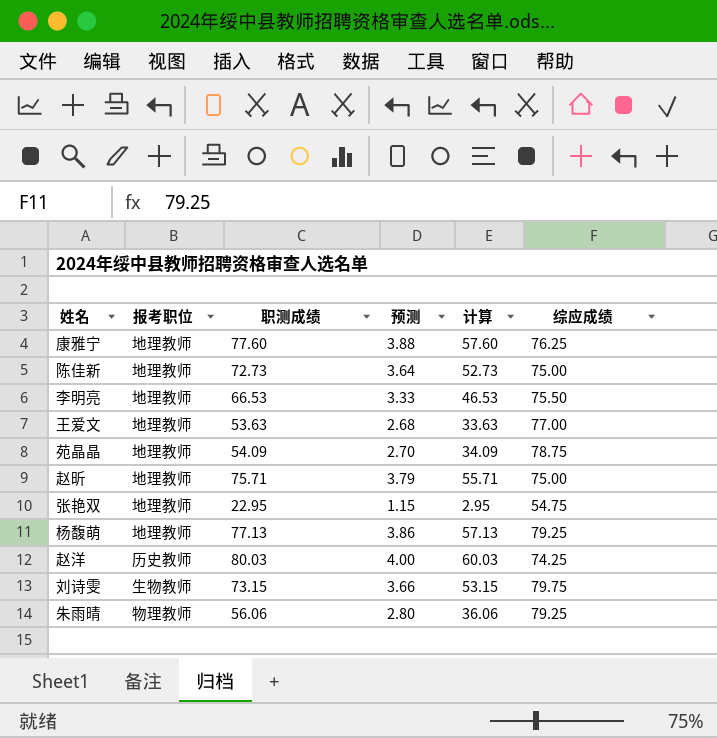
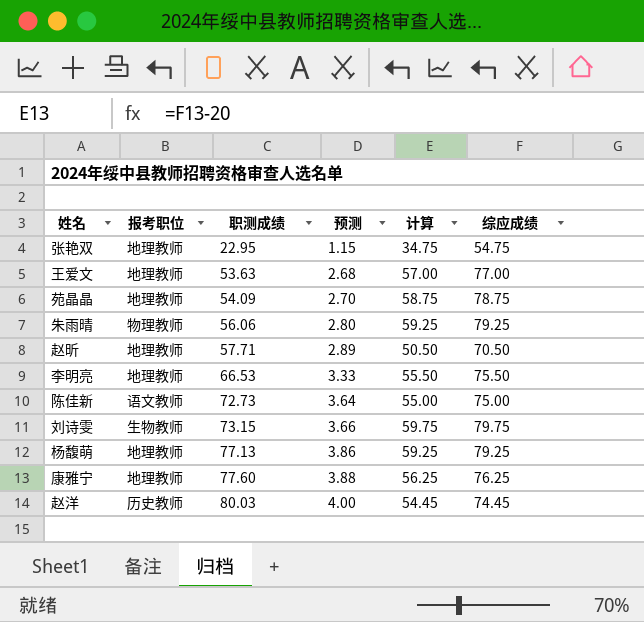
row order: none -> 职测成绩 ascending
column 计算 | formula: [职测成绩] - 20 -> [综应成绩] - 20
赵昕 | 职测成绩: 75.71 -> 57.71
赵昕 | 预测: 3.79 -> 2.89
赵昕 | 综应成绩: 75.00 -> 70.50
陈佳新 | 报考职位: 地理教师 -> 语文教师
赵洋 | 综应成绩: 74.25 -> 74.45

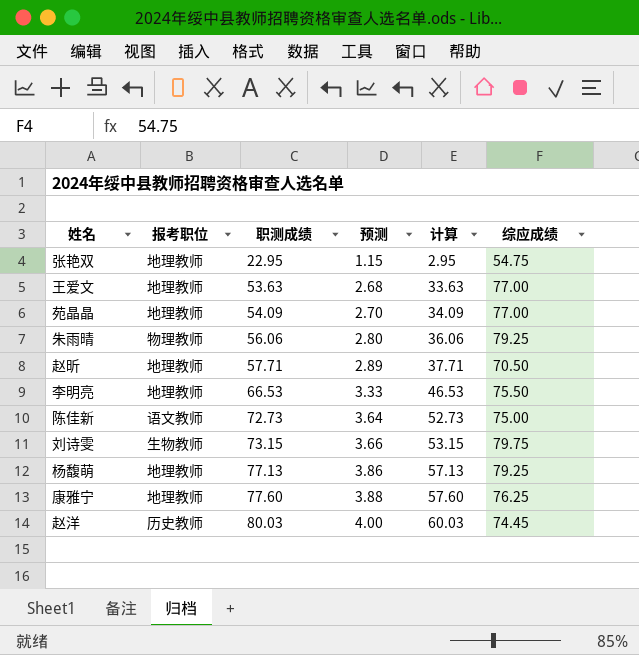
column 计算 | formula: [综应成绩] - 20 -> [职测成绩] - 20
苑晶晶 | 综应成绩: 78.75 -> 77.00

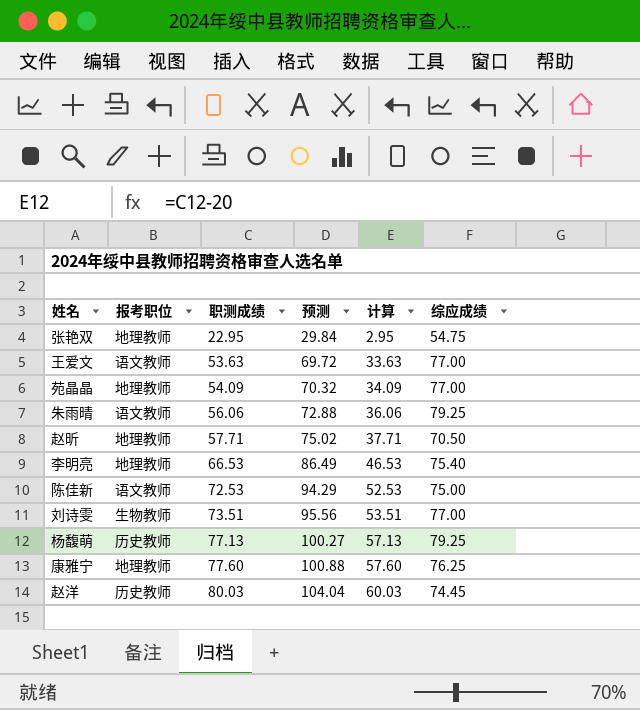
column 预测 | formula: [职测成绩] * 0.05 -> [职测成绩] * 1.3
王爱文 | 报考职位: 地理教师 -> 语文教师
朱雨晴 | 报考职位: 物理教师 -> 语文教师
李明亮 | 综应成绩: 75.50 -> 75.40
陈佳新 | 职测成绩: 72.73 -> 72.53
陈佳新 | 计算: 52.73 -> 52.53
刘诗雯 | 职测成绩: 73.15 -> 73.51
刘诗雯 | 计算: 53.15 -> 53.51
刘诗雯 | 综应成绩: 79.75 -> 77.00
杨馥萌 | 报考职位: 地理教师 -> 历史教师

